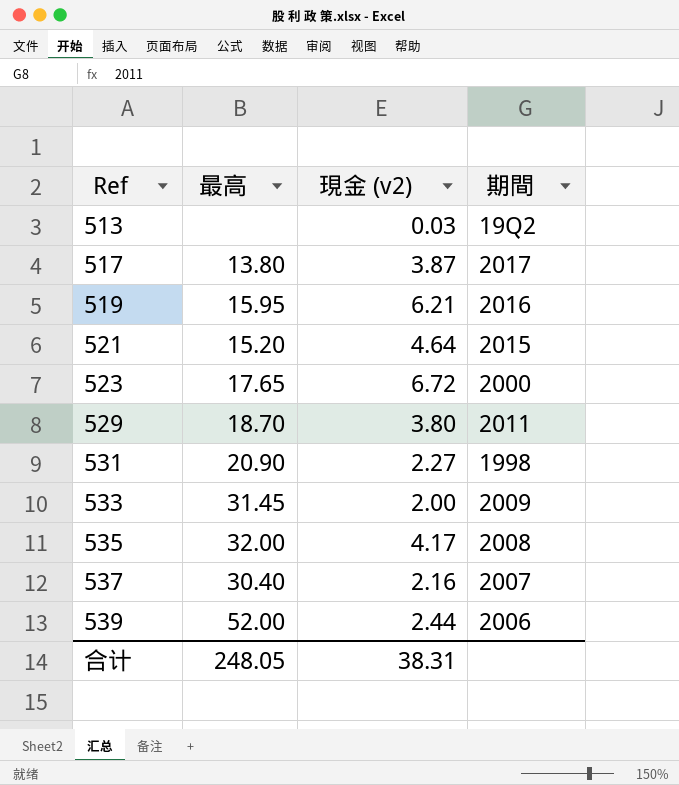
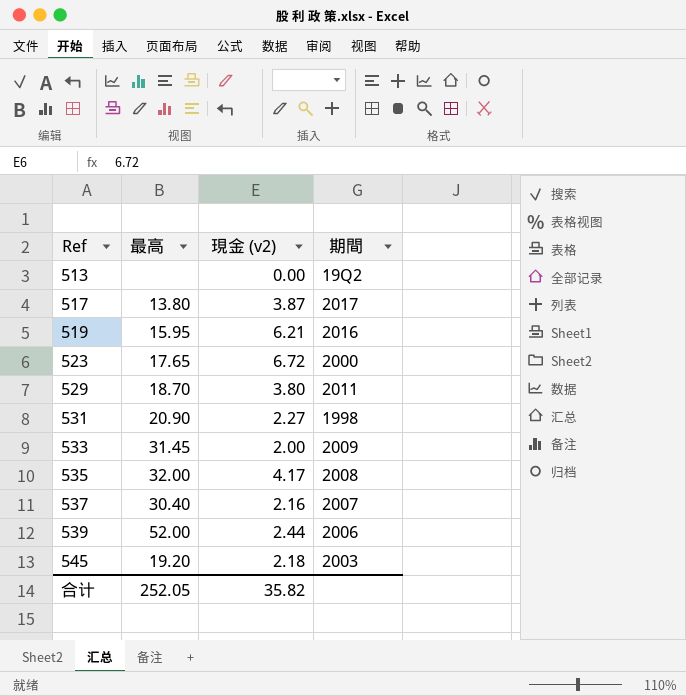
row 521: 15.20 | 4.64 | 2015 -> none
513 | 現金 (v2): 0.03 -> 0.00
row 545: none -> 19.20 | 2.18 | 2003
合计 | 最高: 248.05 -> 252.05
合计 | 現金 (v2): 38.31 -> 35.82

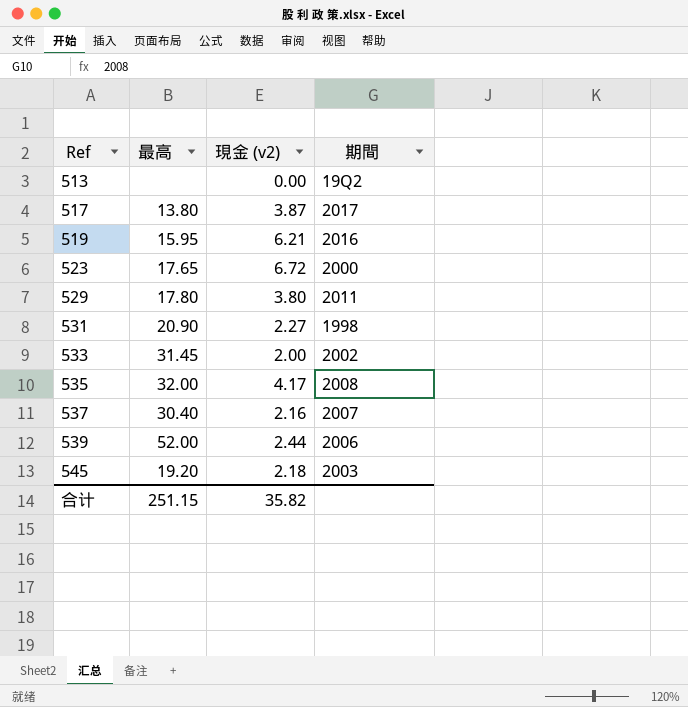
529 | 最高: 18.70 -> 17.80
533 | 期間: 2009 -> 2002
合计 | 最高: 252.05 -> 251.15

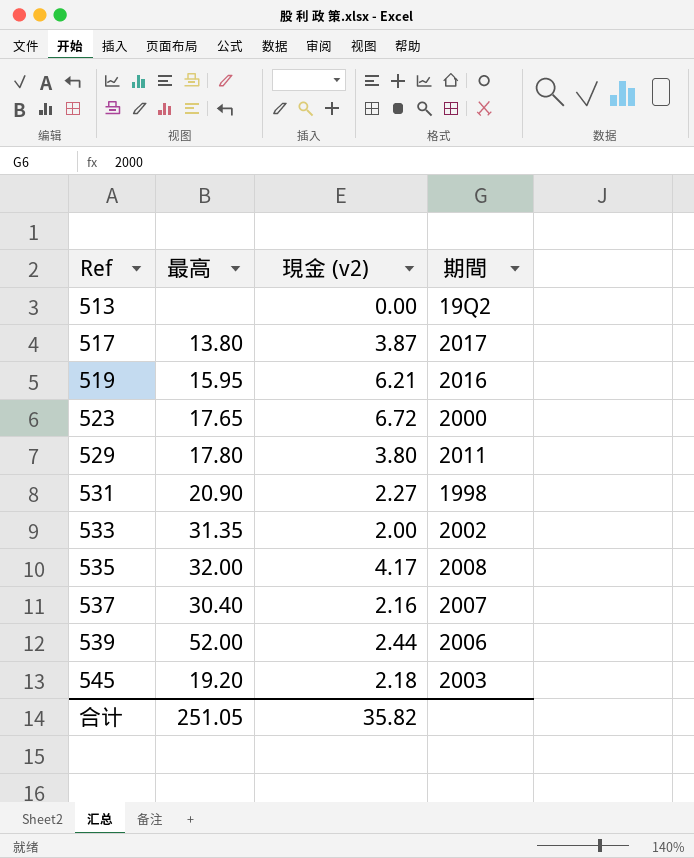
533 | 最高: 31.45 -> 31.35
合计 | 最高: 251.15 -> 251.05

